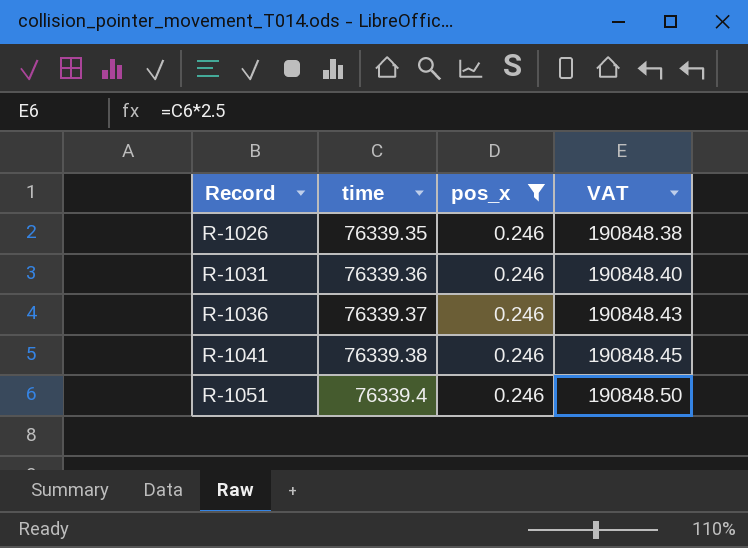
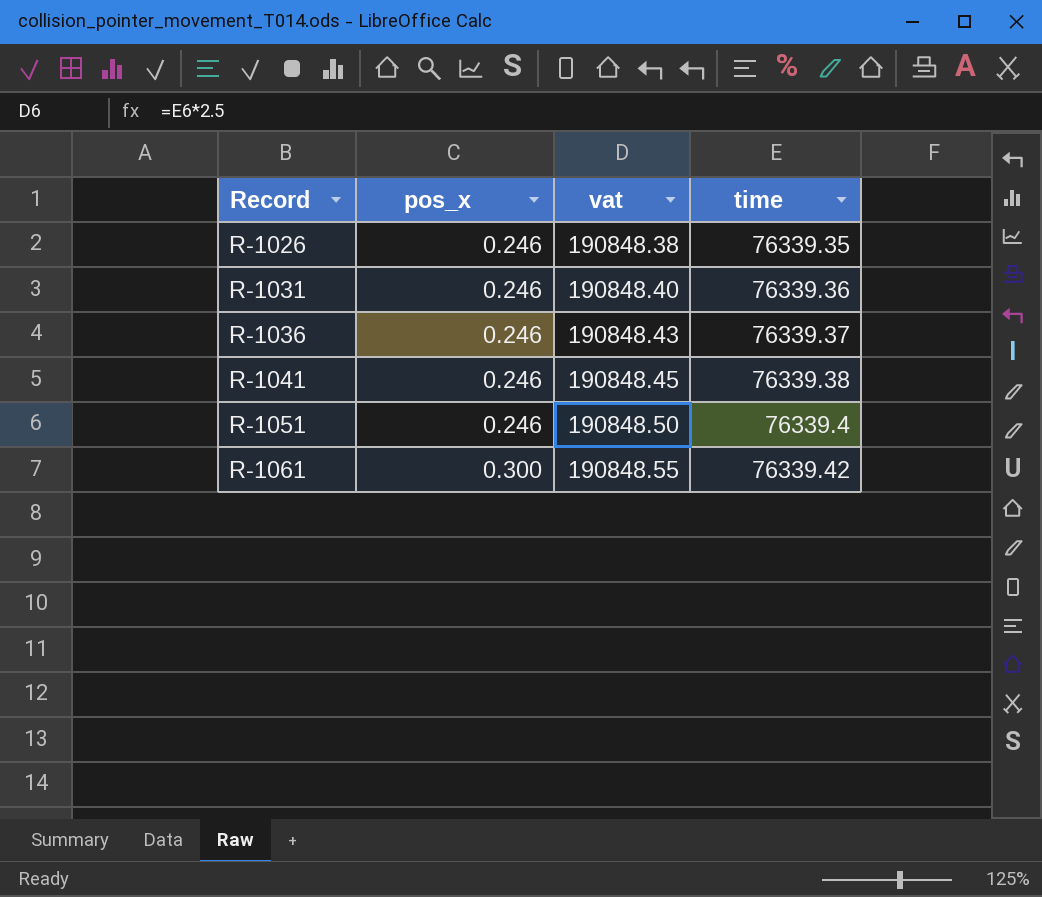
filter: pos_x = 0.246 -> none
column name: VAT -> vat
column time | position: 2 -> 4

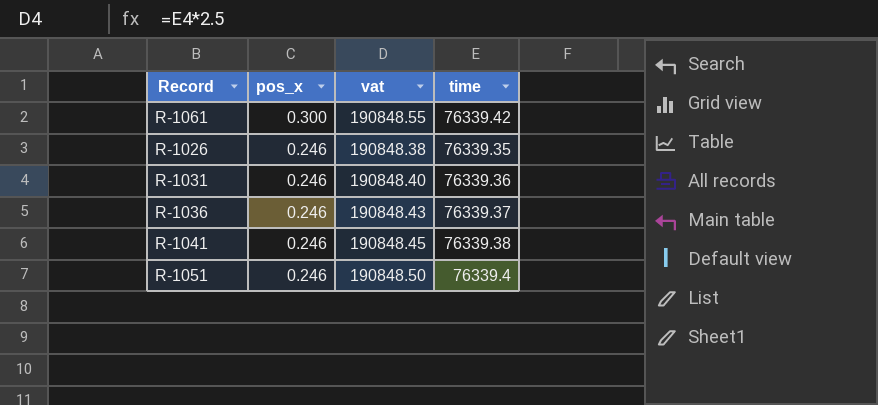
row order: Record ascending -> pos_x descending

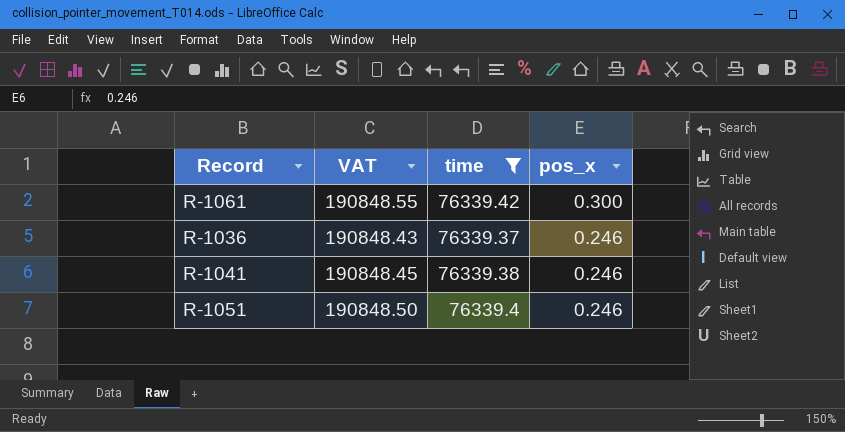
filter: none -> time >= 76339.37
column name: vat -> VAT
column pos_x | position: 2 -> 4

